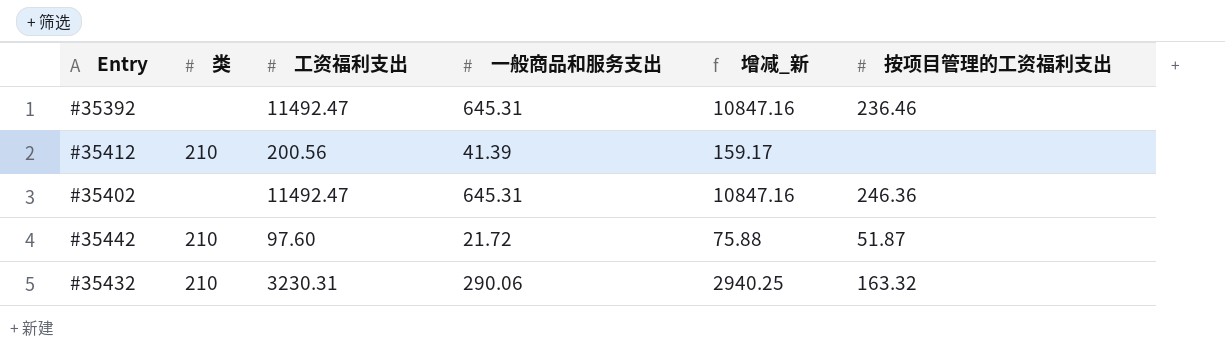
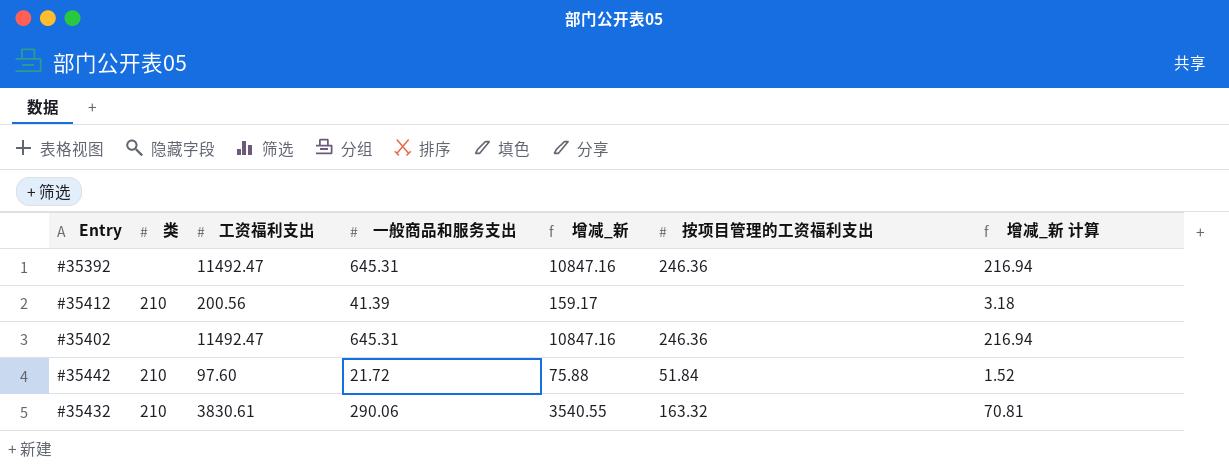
column 增减_新 计算 | formula: none -> [增减_新] * 0.02
#35392 | 按项目管理的工资福利支出: 236.46 -> 246.36
#35442 | 按项目管理的工资福利支出: 51.87 -> 51.84
#35432 | 工资福利支出: 3230.31 -> 3830.61
#35432 | 增减_新: 2940.25 -> 3540.55

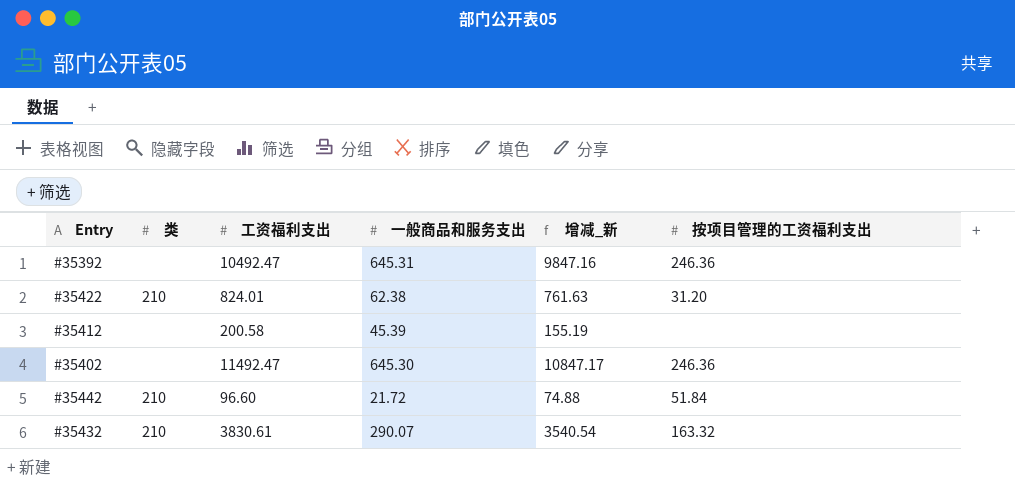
column 增减_新 计算 | formula: [增减_新] * 0.02 -> none
#35392 | 工资福利支出: 11492.47 -> 10492.47
#35392 | 增减_新: 10847.16 -> 9847.16
row #35422: none -> 210 | 824.01 | 62.38 | 761.63 | 31.20
#35412 | 类: 210 -> none
#35412 | 工资福利支出: 200.56 -> 200.58
#35412 | 一般商品和服务支出: 41.39 -> 45.39
#35412 | 增减_新: 159.17 -> 155.19
#35402 | 一般商品和服务支出: 645.31 -> 645.30
#35402 | 增减_新: 10847.16 -> 10847.17
#35442 | 工资福利支出: 97.60 -> 96.60
#35442 | 增减_新: 75.88 -> 74.88
#35432 | 一般商品和服务支出: 290.06 -> 290.07
#35432 | 增减_新: 3540.55 -> 3540.54

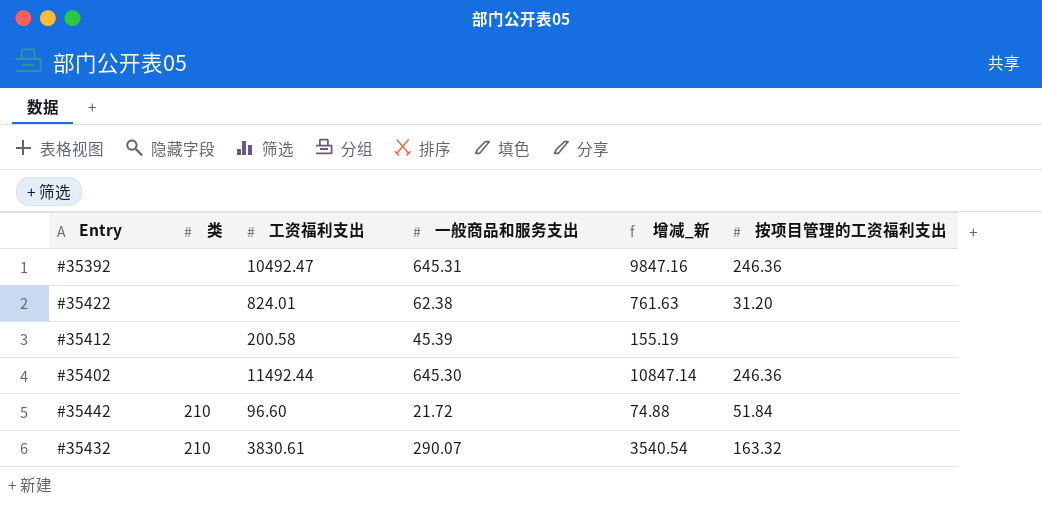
#35422 | 类: 210 -> none
#35402 | 工资福利支出: 11492.47 -> 11492.44
#35402 | 增减_新: 10847.17 -> 10847.14

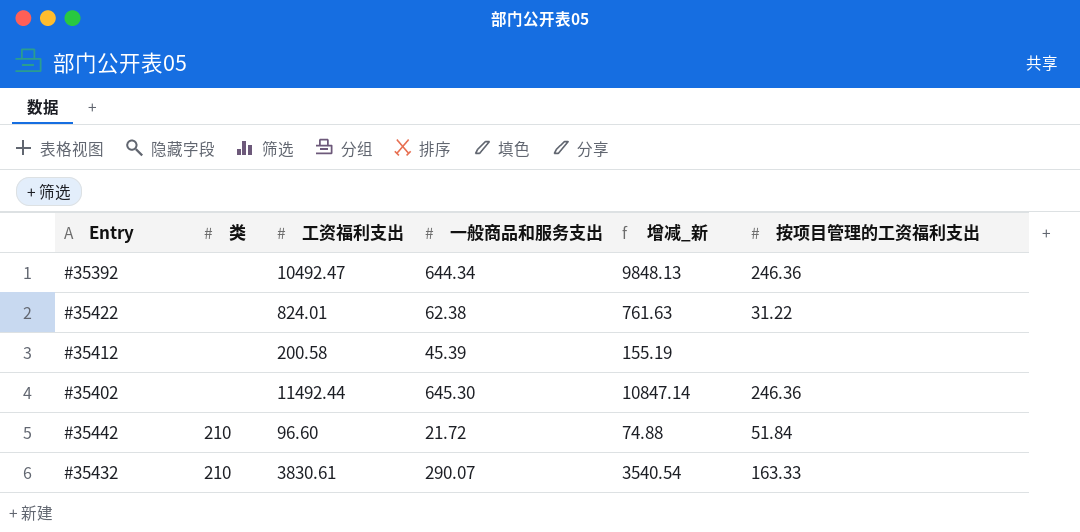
#35392 | 一般商品和服务支出: 645.31 -> 644.34
#35392 | 增减_新: 9847.16 -> 9848.13
#35422 | 按项目管理的工资福利支出: 31.20 -> 31.22
#35432 | 按项目管理的工资福利支出: 163.32 -> 163.33

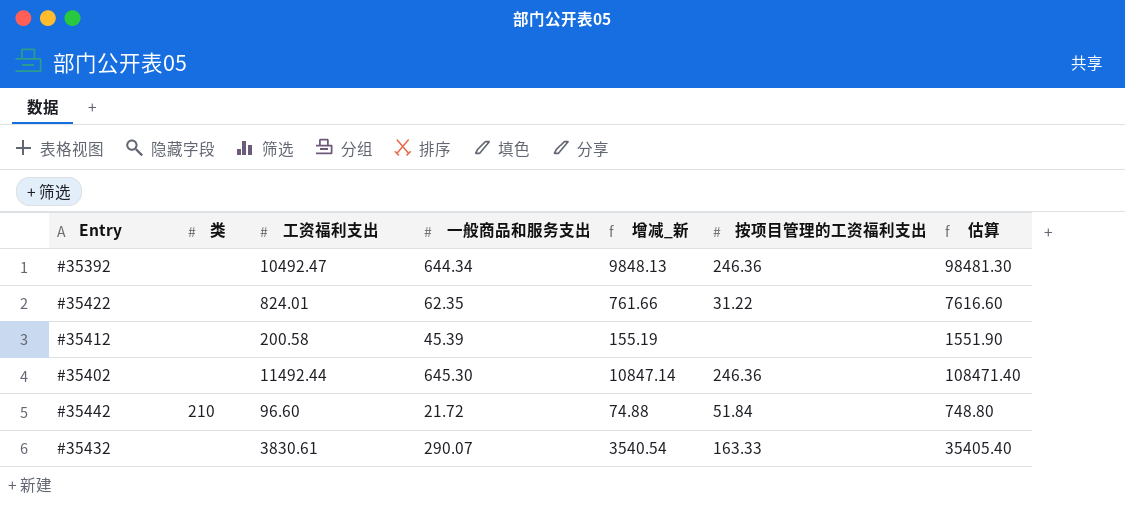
column 估算 | formula: none -> [增减_新] * 10
#35422 | 一般商品和服务支出: 62.38 -> 62.35
#35422 | 增减_新: 761.63 -> 761.66
#35432 | 类: 210 -> none

